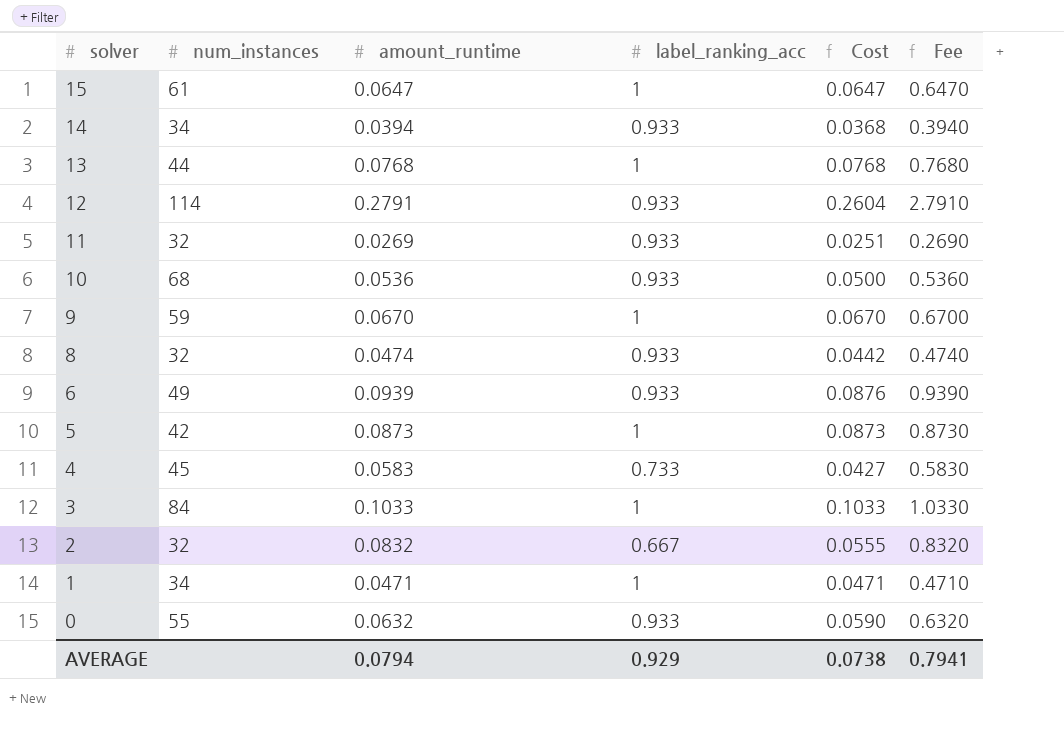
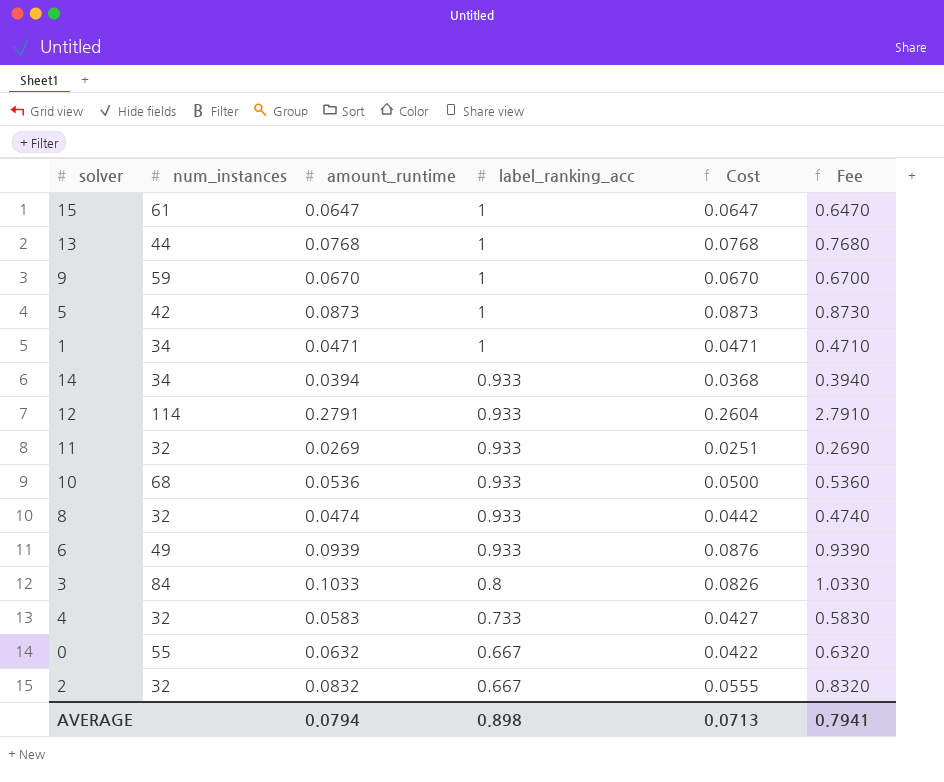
row order: solver descending -> label_ranking_acc descending
3 | label_ranking_acc: 1 -> 0.8
3 | Cost: 0.1033 -> 0.0826
4 | num_instances: 45 -> 32
0 | label_ranking_acc: 0.933 -> 0.667
0 | Cost: 0.0590 -> 0.0422
AVERAGE | label_ranking_acc: 0.929 -> 0.898
AVERAGE | Cost: 0.0738 -> 0.0713

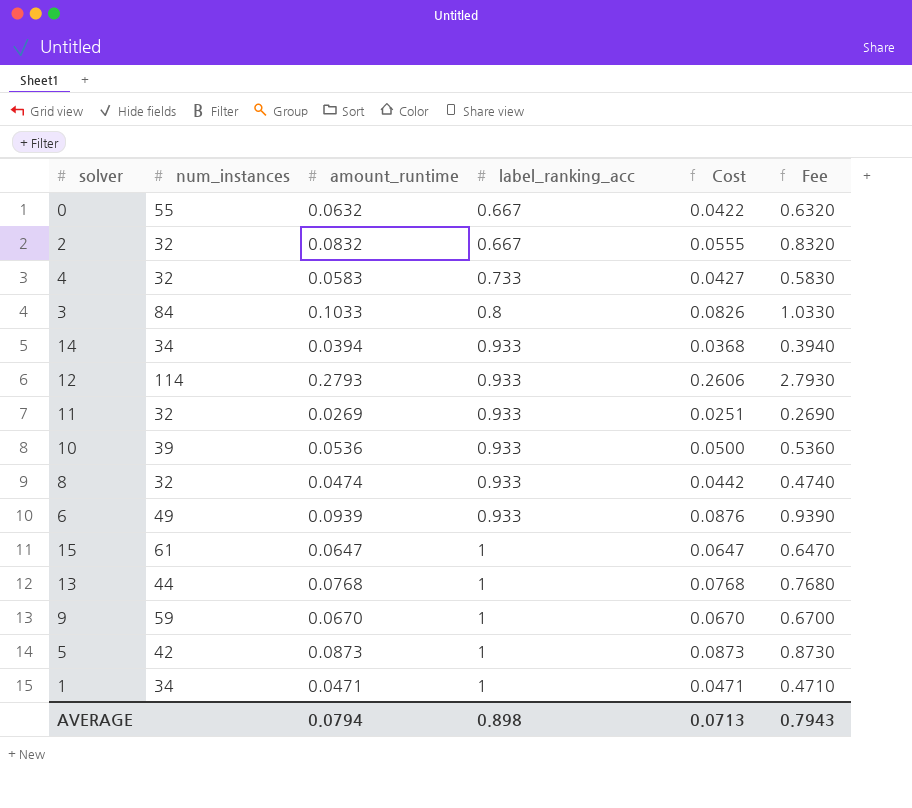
row order: label_ranking_acc descending -> label_ranking_acc ascending
12 | amount_runtime: 0.2791 -> 0.2793
12 | Cost: 0.2604 -> 0.2606
12 | Fee: 2.7910 -> 2.7930
10 | num_instances: 68 -> 39
AVERAGE | Fee: 0.7941 -> 0.7943

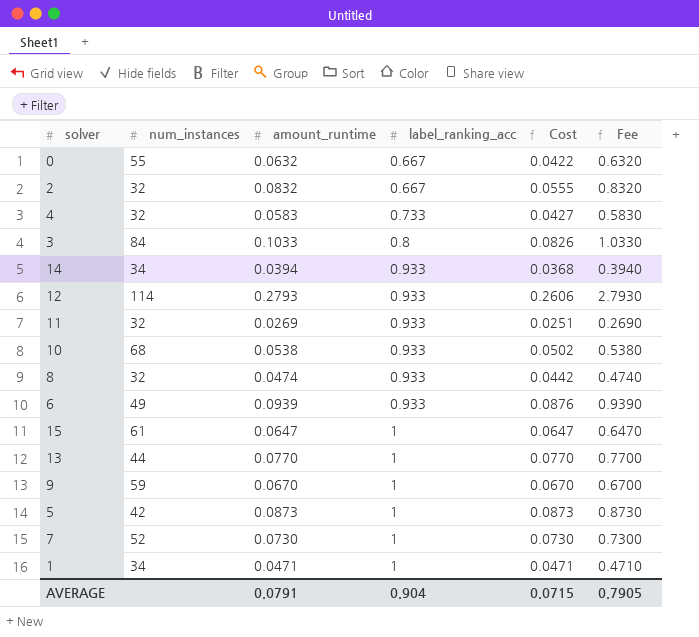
10 | num_instances: 39 -> 68
10 | amount_runtime: 0.0536 -> 0.0538
10 | Cost: 0.0500 -> 0.0502
10 | Fee: 0.5360 -> 0.5380
13 | amount_runtime: 0.0768 -> 0.0770
13 | Cost: 0.0768 -> 0.0770
13 | Fee: 0.7680 -> 0.7700
row 7: none -> 52 | 0.0730 | 1 | 0.0730 | 0.7300
AVERAGE | amount_runtime: 0.0794 -> 0.0791
AVERAGE | label_ranking_acc: 0.898 -> 0.904
AVERAGE | Cost: 0.0713 -> 0.0715
AVERAGE | Fee: 0.7943 -> 0.7905

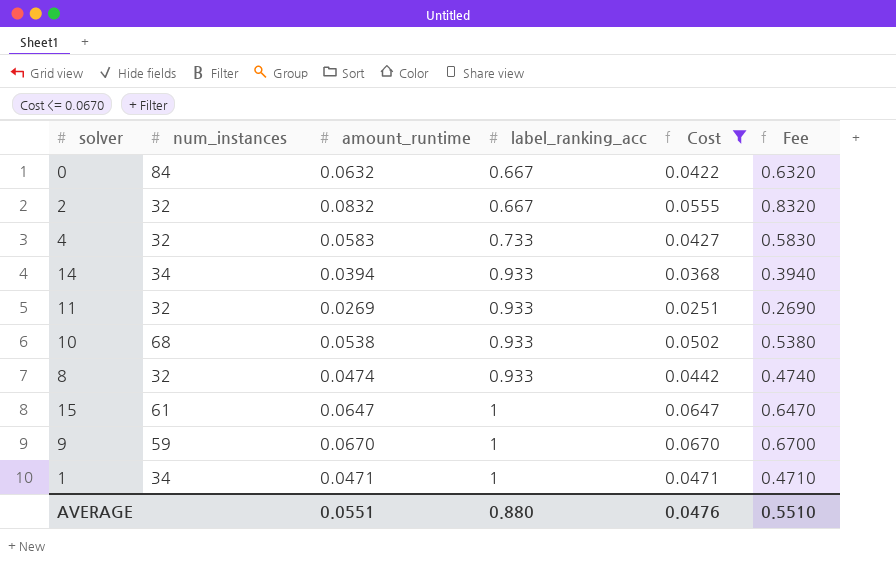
filter: none -> Cost <= 0.0670
0 | num_instances: 55 -> 84
AVERAGE | amount_runtime: 0.0791 -> 0.0551
AVERAGE | label_ranking_acc: 0.904 -> 0.880
AVERAGE | Cost: 0.0715 -> 0.0476
AVERAGE | Fee: 0.7905 -> 0.5510

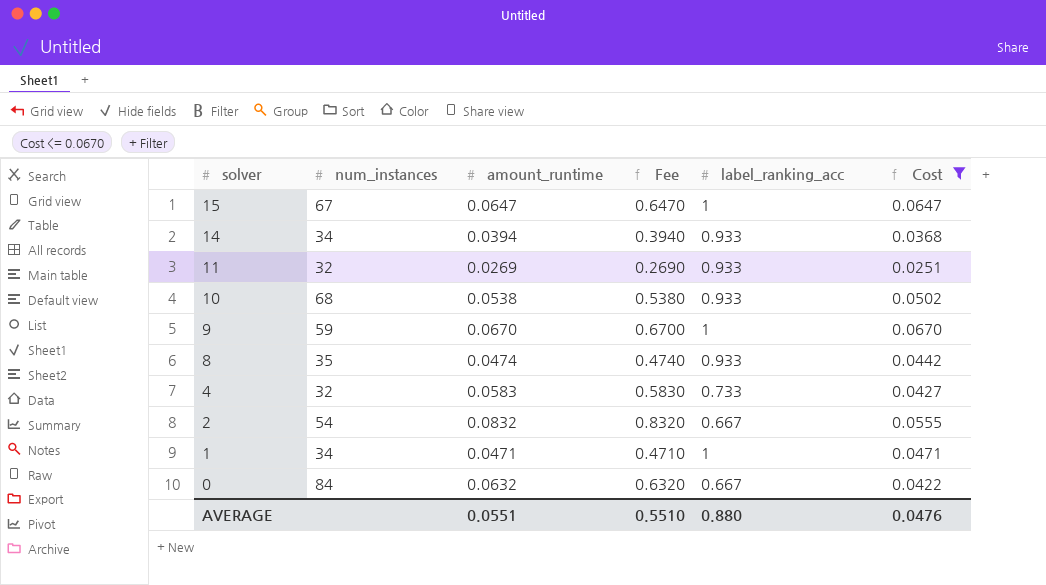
row order: label_ranking_acc ascending -> solver descending
column Fee | position: 6 -> 4
15 | num_instances: 61 -> 67
8 | num_instances: 32 -> 35
2 | num_instances: 32 -> 54

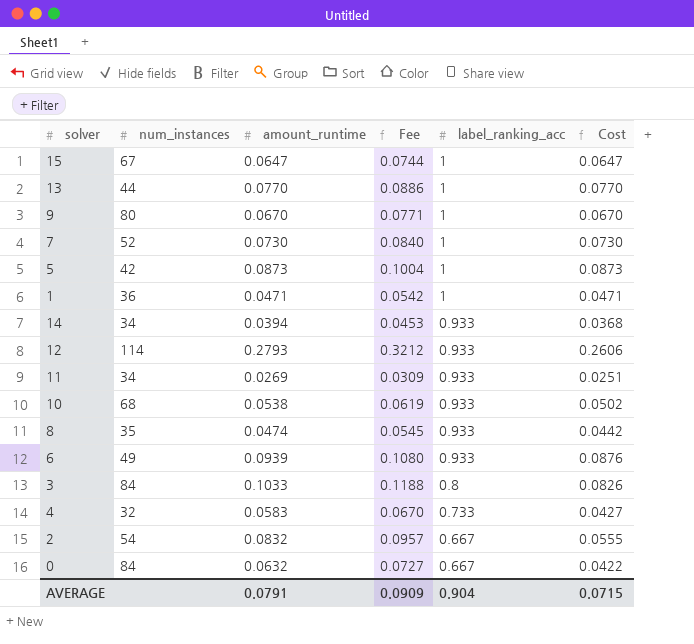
filter: Cost <= 0.0670 -> none
row order: solver descending -> label_ranking_acc descending
column Fee | formula: [amount_runtime] * 10 -> [amount_runtime] * 1.15
9 | num_instances: 59 -> 80
1 | num_instances: 34 -> 36
11 | num_instances: 32 -> 34
AVERAGE | amount_runtime: 0.0551 -> 0.0791
AVERAGE | Fee: 0.5510 -> 0.0909
AVERAGE | label_ranking_acc: 0.880 -> 0.904
AVERAGE | Cost: 0.0476 -> 0.0715

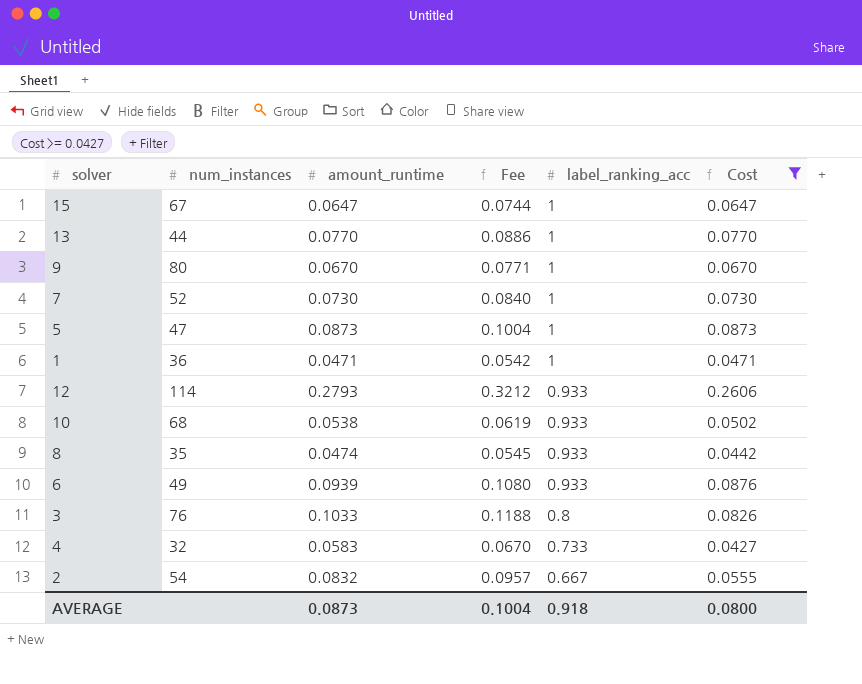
filter: none -> Cost >= 0.0427
5 | num_instances: 42 -> 47
3 | num_instances: 84 -> 76
AVERAGE | amount_runtime: 0.0791 -> 0.0873
AVERAGE | Fee: 0.0909 -> 0.1004
AVERAGE | label_ranking_acc: 0.904 -> 0.918
AVERAGE | Cost: 0.0715 -> 0.0800

